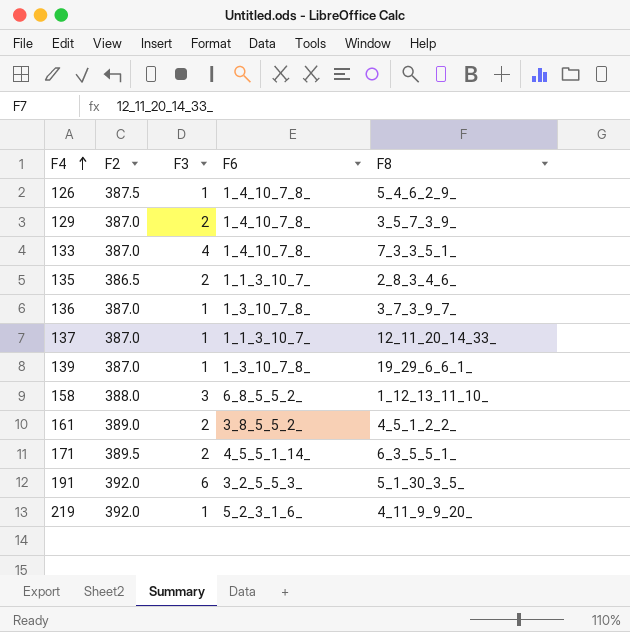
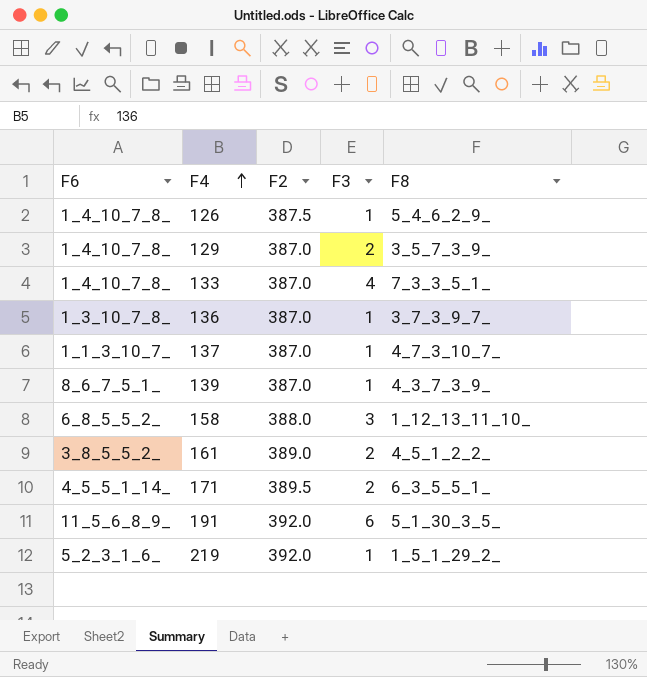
column F6 | position: 4 -> 1
row 135: 386.5 | 2 | 1_1_3_10_7_ | 2_8_3_4_6_ -> none
137 | F8: 12_11_20_14_33_ -> 4_7_3_10_7_
139 | F6: 1_3_10_7_8_ -> 8_6_7_5_1_
139 | F8: 19_29_6_6_1_ -> 4_3_7_3_9_
191 | F6: 3_2_5_5_3_ -> 11_5_6_8_9_
219 | F8: 4_11_9_9_20_ -> 1_5_1_29_2_

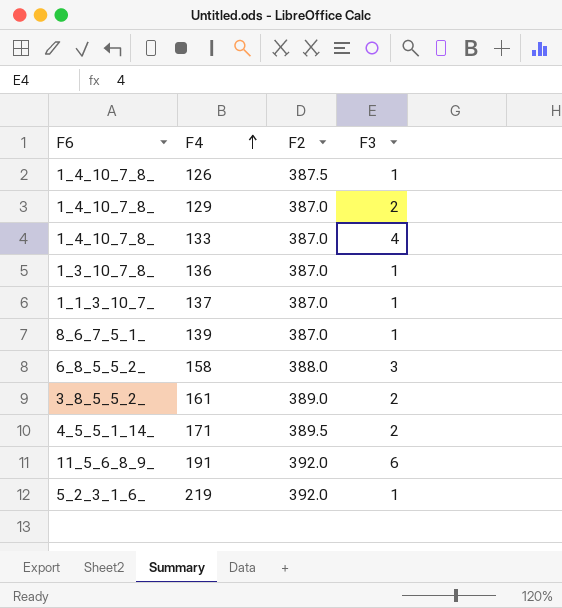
column F8 | position: 5 -> none

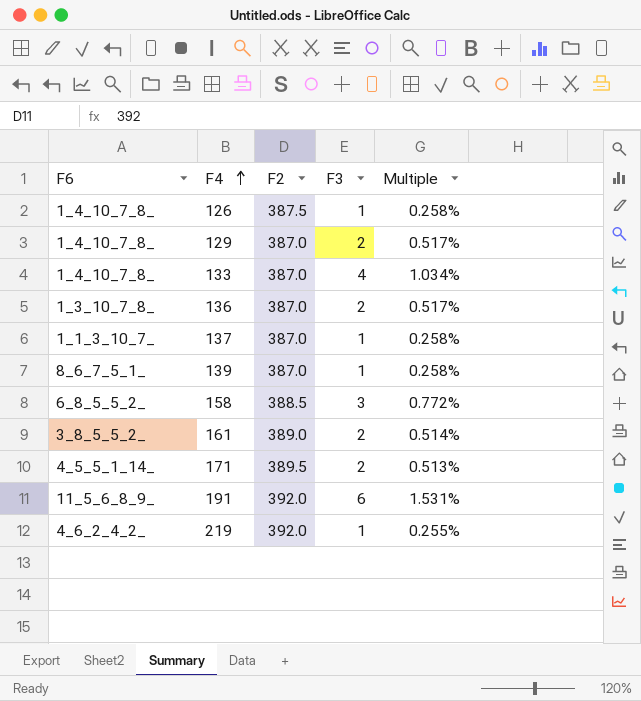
column Multiple | formula: none -> [F3] / [F2]
136 | F3: 1 -> 2
158 | F2: 388.0 -> 388.5
219 | F6: 5_2_3_1_6_ -> 4_6_2_4_2_

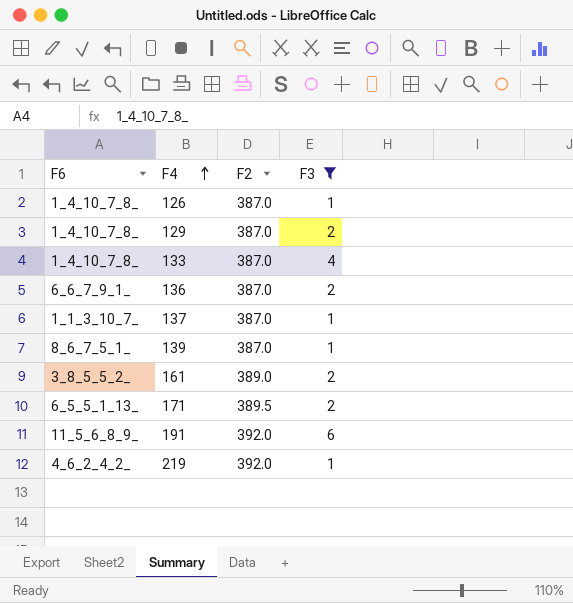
filter: none -> F3 != 3
column Multiple | formula: [F3] / [F2] -> none
126 | F2: 387.5 -> 387.0
136 | F6: 1_3_10_7_8_ -> 6_6_7_9_1_
171 | F6: 4_5_5_1_14_ -> 6_5_5_1_13_

